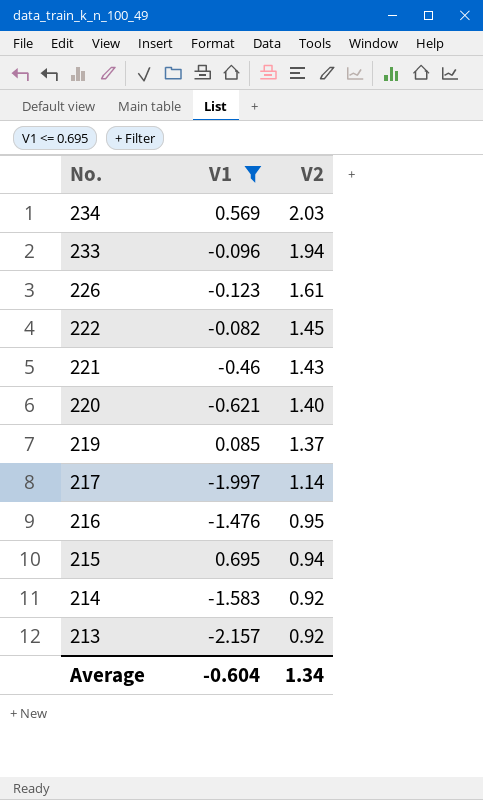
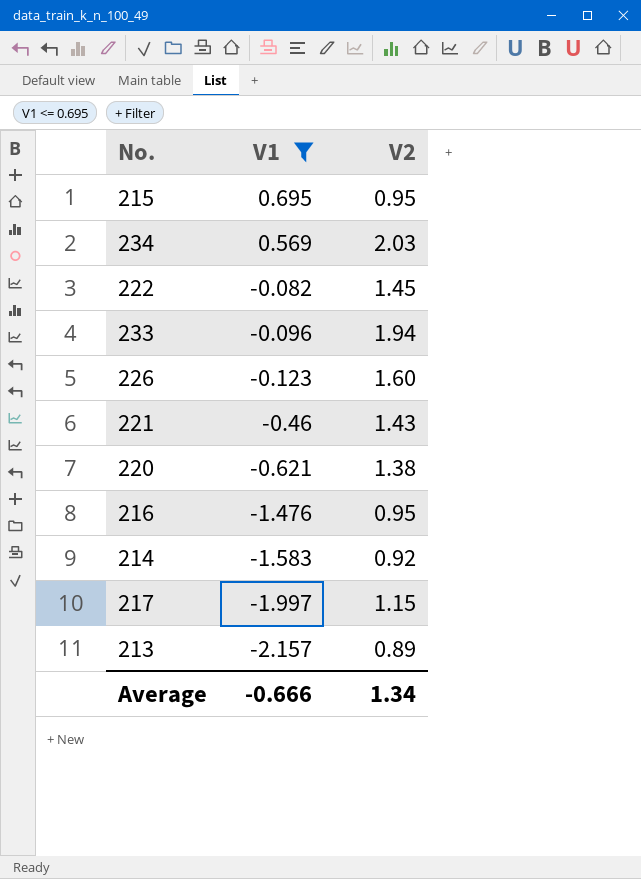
row order: No. descending -> V1 descending
row 219: 0.085 | 1.37 -> none
215 | V2: 0.94 -> 0.95
226 | V2: 1.61 -> 1.60
220 | V2: 1.40 -> 1.38
217 | V2: 1.14 -> 1.15
213 | V2: 0.92 -> 0.89
Average | V1: -0.604 -> -0.666

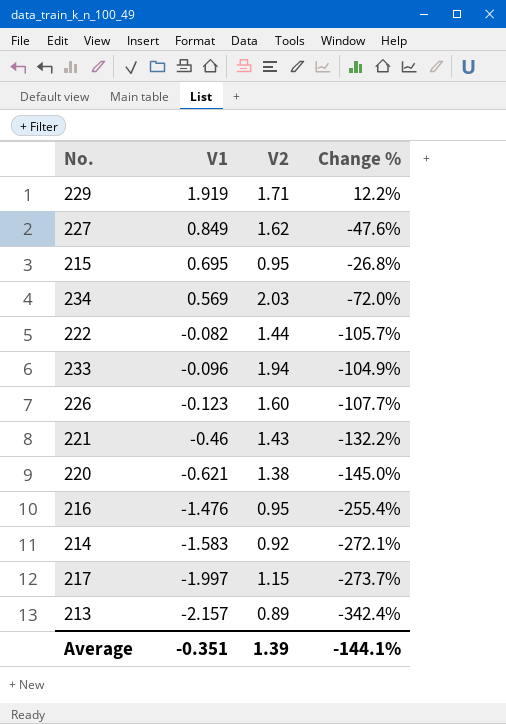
filter: V1 <= 0.695 -> none
column Change % | formula: none -> ([V1] - [V2]) / [V2]
222 | V2: 1.45 -> 1.44
Average | V1: -0.666 -> -0.351
Average | V2: 1.34 -> 1.39

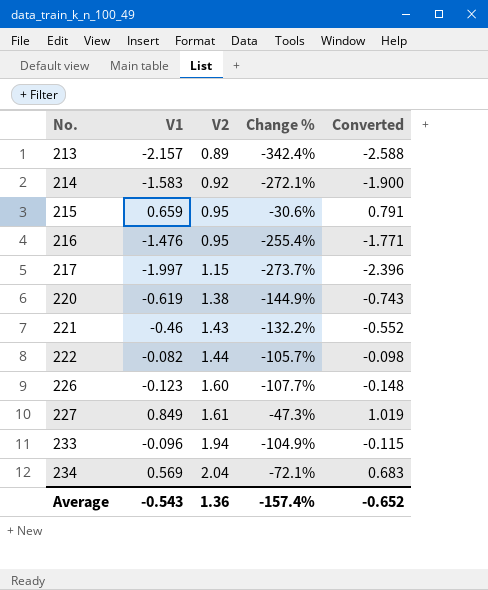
row order: V1 descending -> No. ascending
column Converted | formula: none -> [V1] * 1.2
row 229: 1.919 | 1.71 | 12.2% -> none
215 | V1: 0.695 -> 0.659
215 | Change %: -26.8% -> -30.6%
220 | V1: -0.621 -> -0.619
220 | Change %: -145.0% -> -144.9%
227 | V2: 1.62 -> 1.61
227 | Change %: -47.6% -> -47.3%
234 | V2: 2.03 -> 2.04
234 | Change %: -72.0% -> -72.1%
Average | V1: -0.351 -> -0.543
Average | V2: 1.39 -> 1.36
Average | Change %: -144.1% -> -157.4%

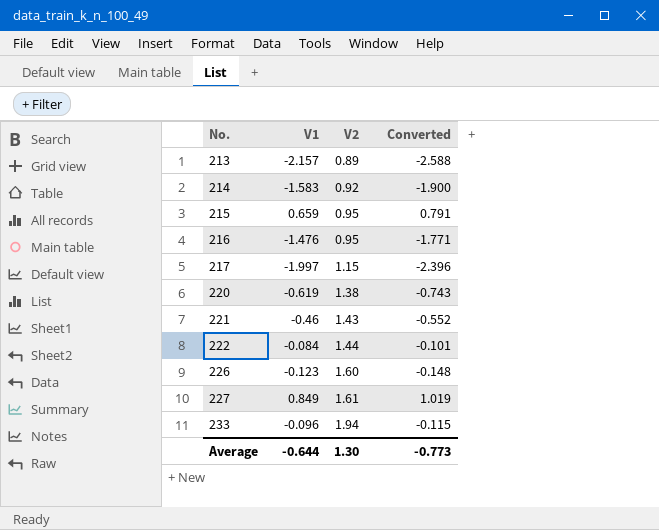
column Change % | formula: ([V1] - [V2]) / [V2] -> none
row 234: 0.569 | 2.04 | -72.1% | 0.683 -> none
222 | V1: -0.082 -> -0.084
222 | Converted: -0.098 -> -0.101
Average | V1: -0.543 -> -0.644
Average | V2: 1.36 -> 1.30
Average | Converted: -0.652 -> -0.773

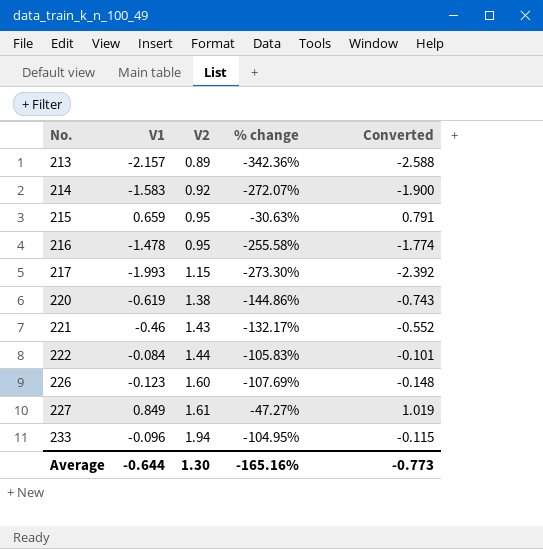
column % change | formula: none -> ([V1] - [V2]) / [V2]
216 | V1: -1.476 -> -1.478
216 | Converted: -1.771 -> -1.774
217 | V1: -1.997 -> -1.993
217 | Converted: -2.396 -> -2.392

